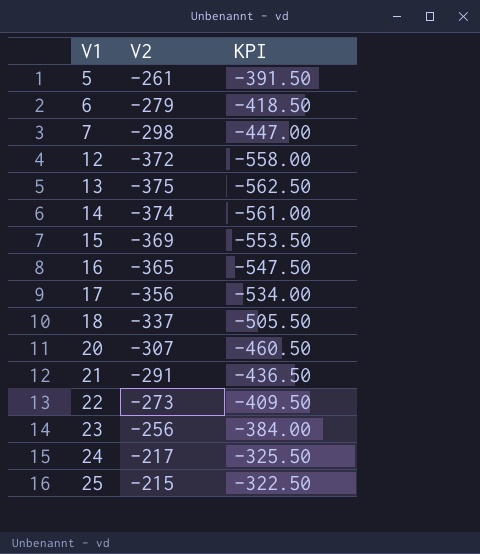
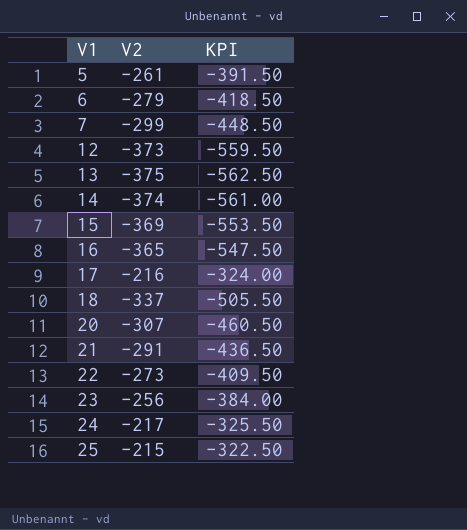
7 | V2: -298 -> -299
7 | KPI: -447.00 -> -448.50
12 | V2: -372 -> -373
12 | KPI: -558.00 -> -559.50
17 | V2: -356 -> -216
17 | KPI: -534.00 -> -324.00

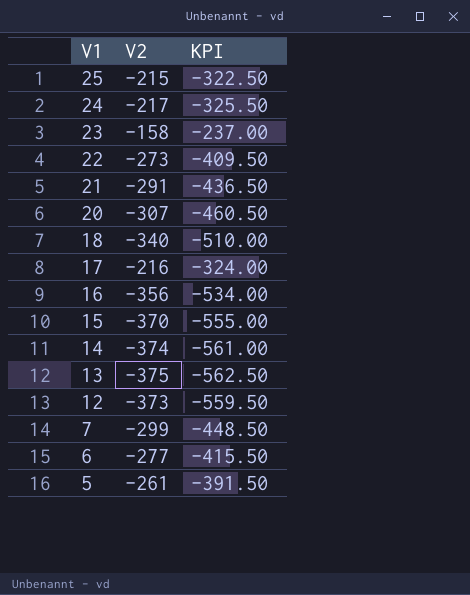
row order: V1 ascending -> V1 descending
23 | V2: -256 -> -158
23 | KPI: -384.00 -> -237.00
18 | V2: -337 -> -340
18 | KPI: -505.50 -> -510.00
16 | V2: -365 -> -356
16 | KPI: -547.50 -> -534.00
15 | V2: -369 -> -370
15 | KPI: -553.50 -> -555.00
6 | V2: -279 -> -277
6 | KPI: -418.50 -> -415.50

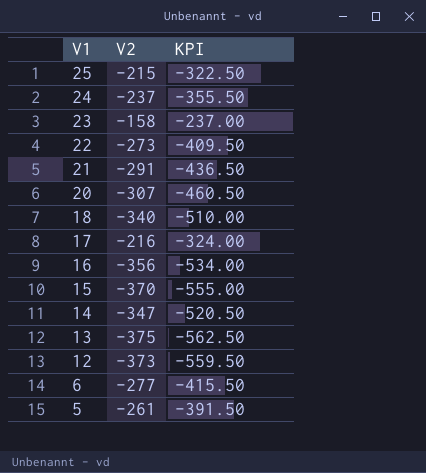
row 7: -299 | -448.50 -> none
24 | V2: -217 -> -237
24 | KPI: -325.50 -> -355.50
14 | V2: -374 -> -347
14 | KPI: -561.00 -> -520.50

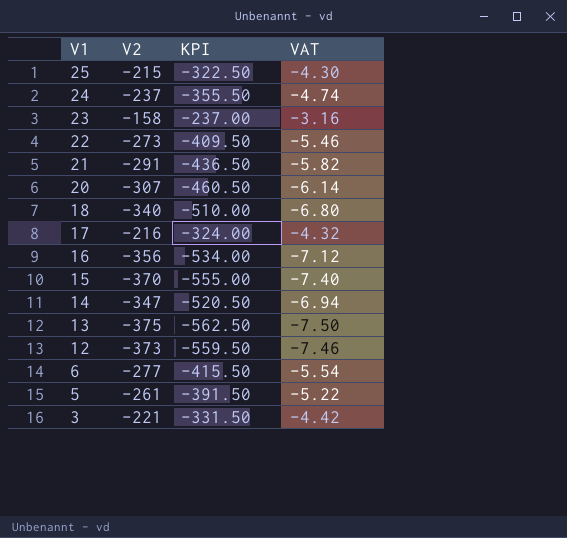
column VAT | formula: none -> [V2] * 0.02
row 3: none -> -221 | -331.50 | -4.42

